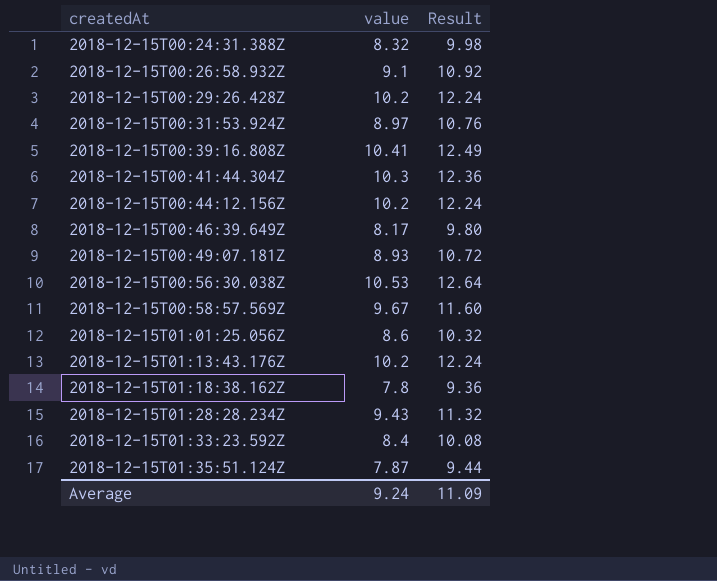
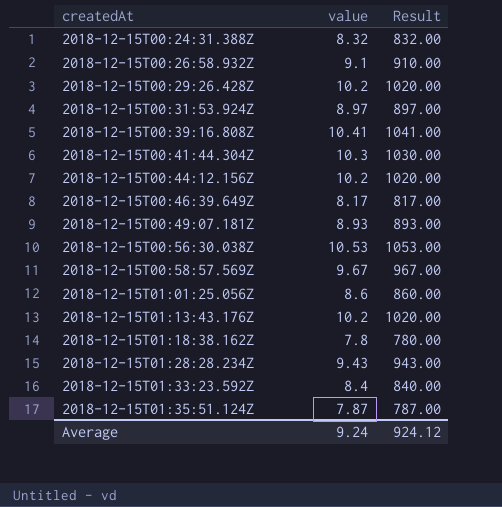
column Result | formula: [value] * 1.2 -> [value] * 100
Average | Result: 11.09 -> 924.12

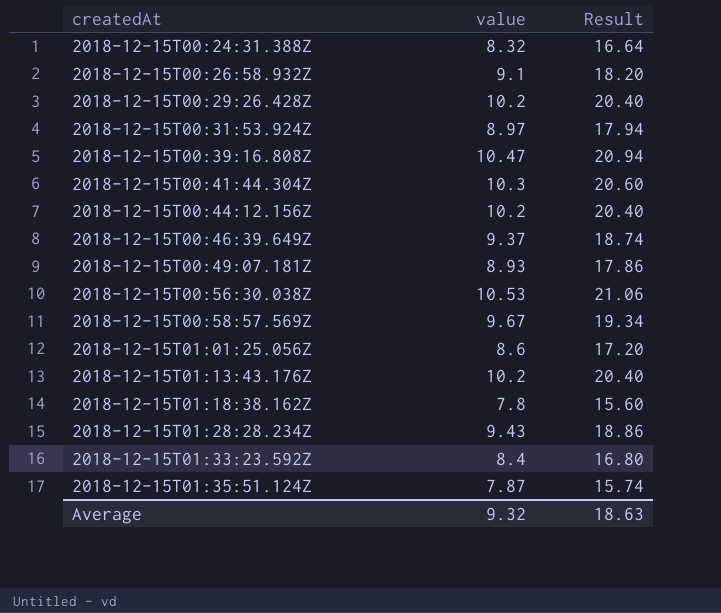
column Result | formula: [value] * 100 -> [value] * 2
2018-12-15T00:39:16.808Z | value: 10.41 -> 10.47
2018-12-15T00:46:39.649Z | value: 8.17 -> 9.37
Average | value: 9.24 -> 9.32
Average | Result: 924.12 -> 18.63

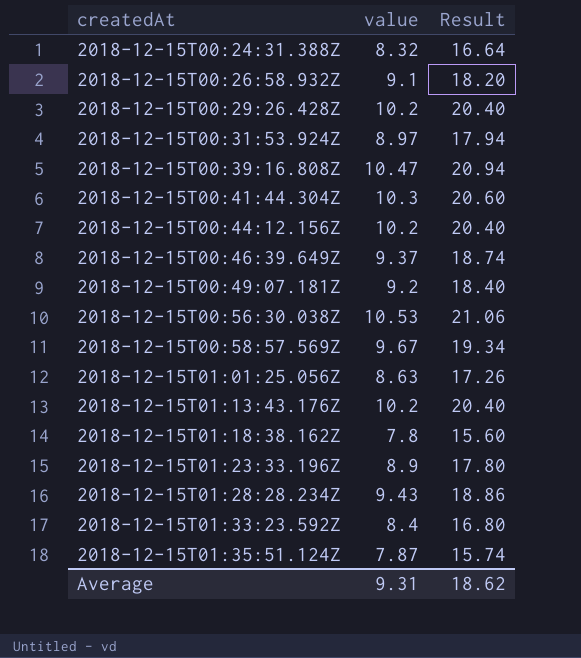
2018-12-15T00:49:07.181Z | value: 8.93 -> 9.2
2018-12-15T00:49:07.181Z | Result: 17.86 -> 18.40
2018-12-15T01:01:25.056Z | value: 8.6 -> 8.63
2018-12-15T01:01:25.056Z | Result: 17.20 -> 17.26
row 2018-12-15T01:23:33.196Z: none -> 8.9 | 17.80
Average | value: 9.32 -> 9.31
Average | Result: 18.63 -> 18.62

